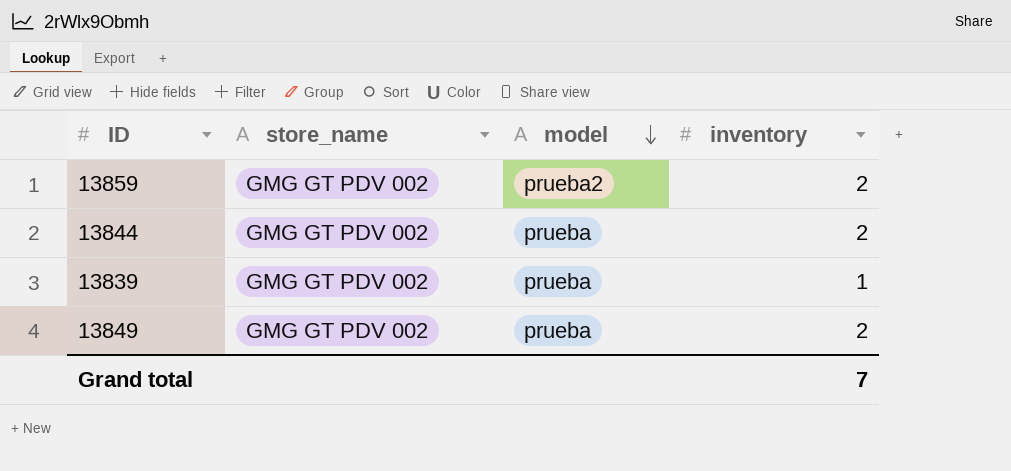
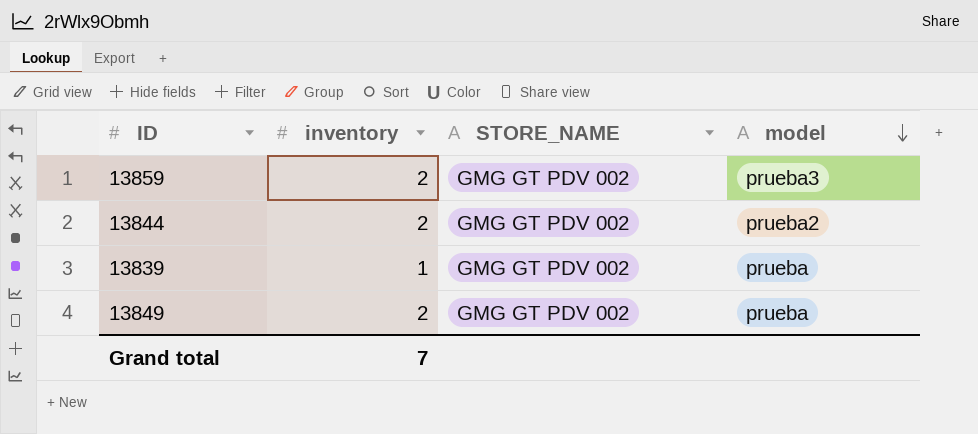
column inventory | position: 4 -> 2
column name: store_name -> STORE_NAME
13859 | model: prueba2 -> prueba3
13844 | model: prueba -> prueba2

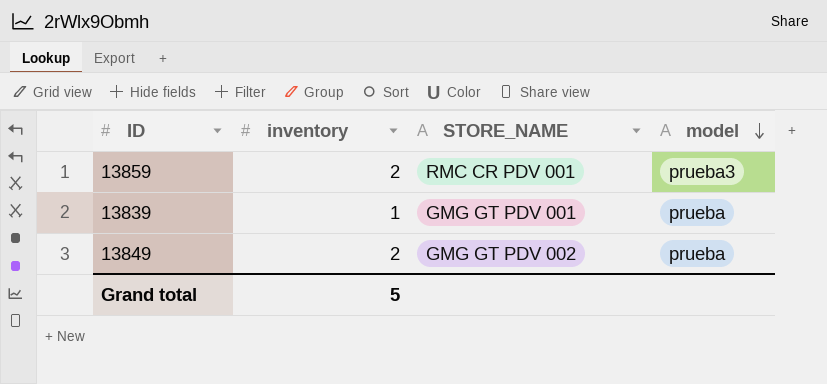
row 13844: 2 | GMG GT PDV 002 | prueba2 -> none
13859 | STORE_NAME: GMG GT PDV 002 -> RMC CR PDV 001
13839 | STORE_NAME: GMG GT PDV 002 -> GMG GT PDV 001
Grand total | inventory: 7 -> 5

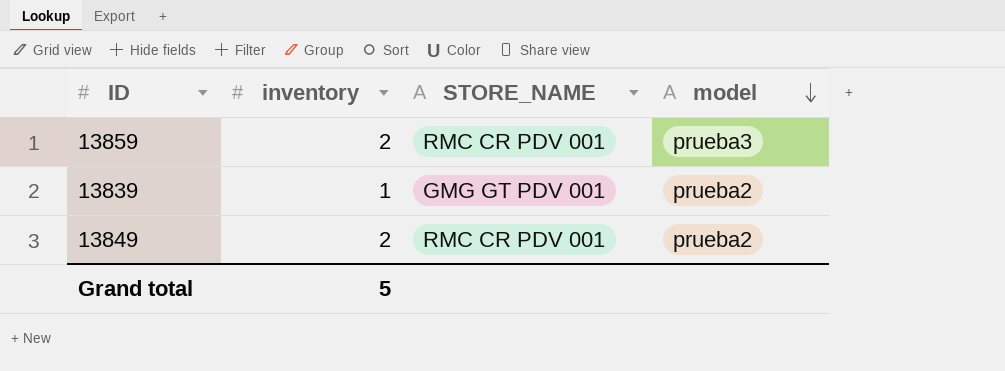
13839 | model: prueba -> prueba2
13849 | STORE_NAME: GMG GT PDV 002 -> RMC CR PDV 001
13849 | model: prueba -> prueba2

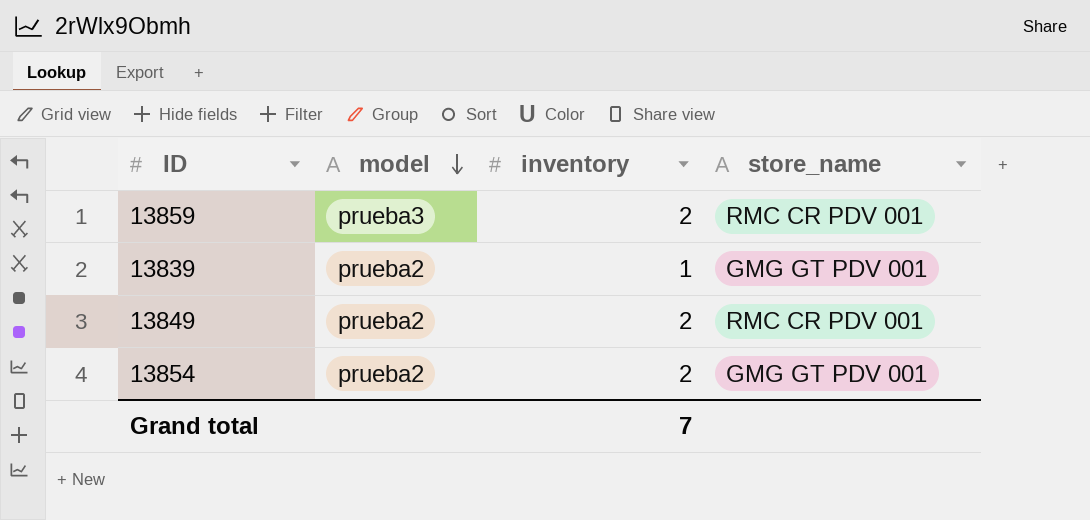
column model | position: 4 -> 2
column name: STORE_NAME -> store_name
row 13854: none -> prueba2 | 2 | GMG GT PDV 001
Grand total | inventory: 5 -> 7

